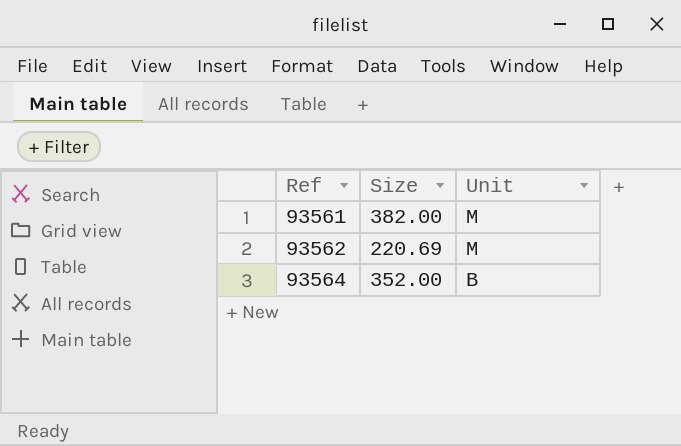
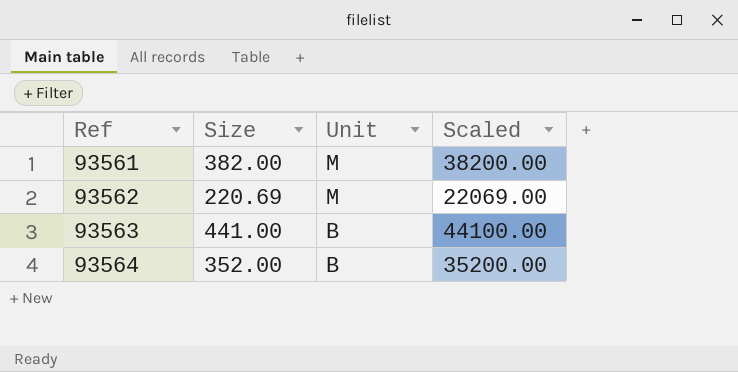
column Scaled | formula: none -> [Size] * 100
row 93563: none -> 441.00 | B | 44100.00

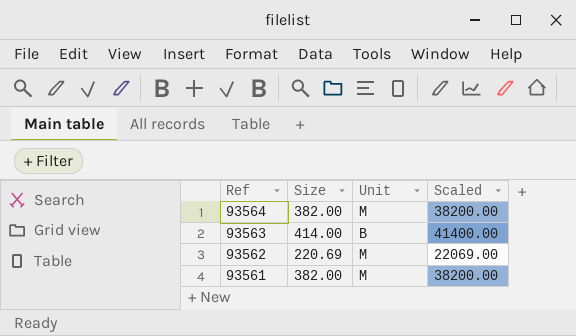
row order: Ref ascending -> Ref descending
93564 | Size: 352.00 -> 382.00
93564 | Unit: B -> M
93564 | Scaled: 35200.00 -> 38200.00
93563 | Size: 441.00 -> 414.00
93563 | Scaled: 44100.00 -> 41400.00

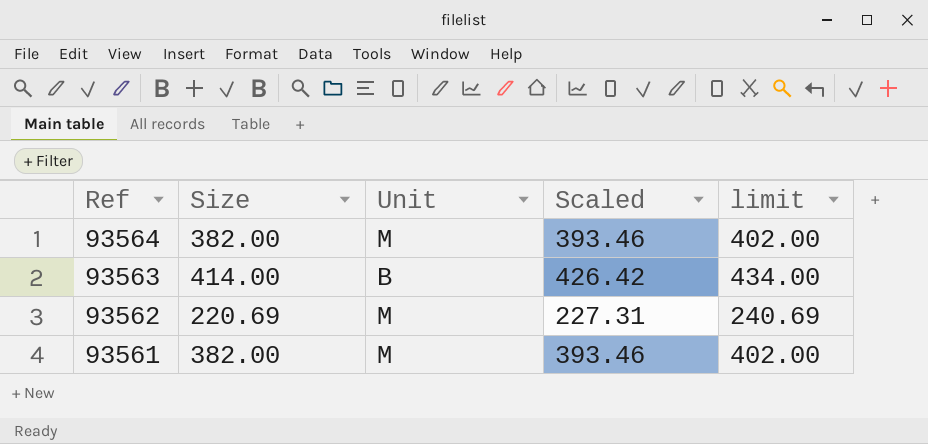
column Scaled | formula: [Size] * 100 -> [Size] * 1.03
column limit | formula: none -> [Size] + 20

